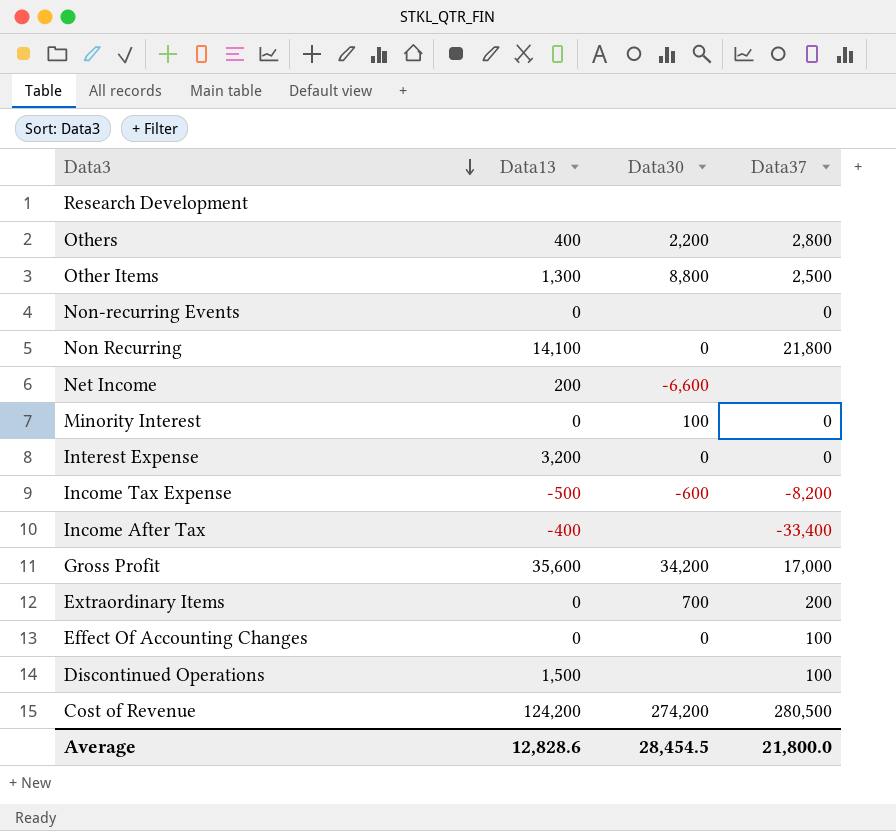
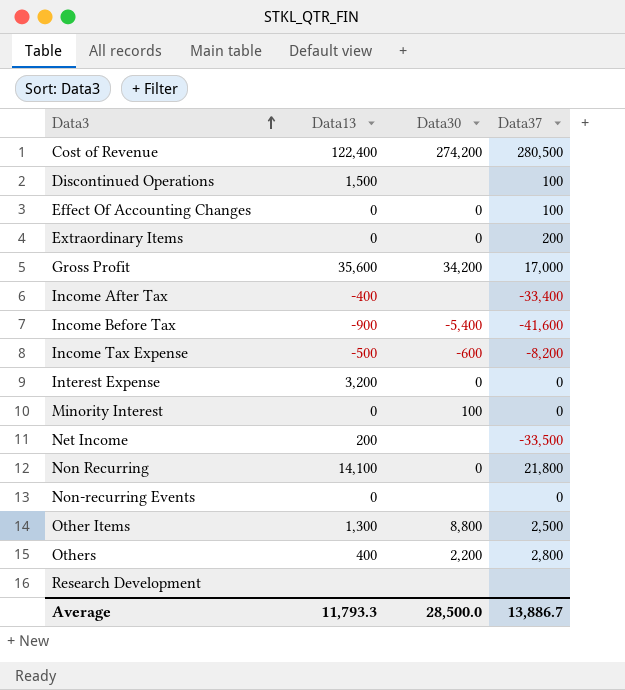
row order: Data3 descending -> Data3 ascending
Cost of Revenue | Data13: 124,200 -> 122,400
Extraordinary Items | Data30: 700 -> 0
row Income Before Tax: none -> -900 | -5,400 | -41,600
Net Income | Data30: -6,600 -> none
Net Income | Data37: none -> -33,500
Average | Data13: 12,828.6 -> 11,793.3
Average | Data30: 28,454.5 -> 28,500.0
Average | Data37: 21,800.0 -> 13,886.7

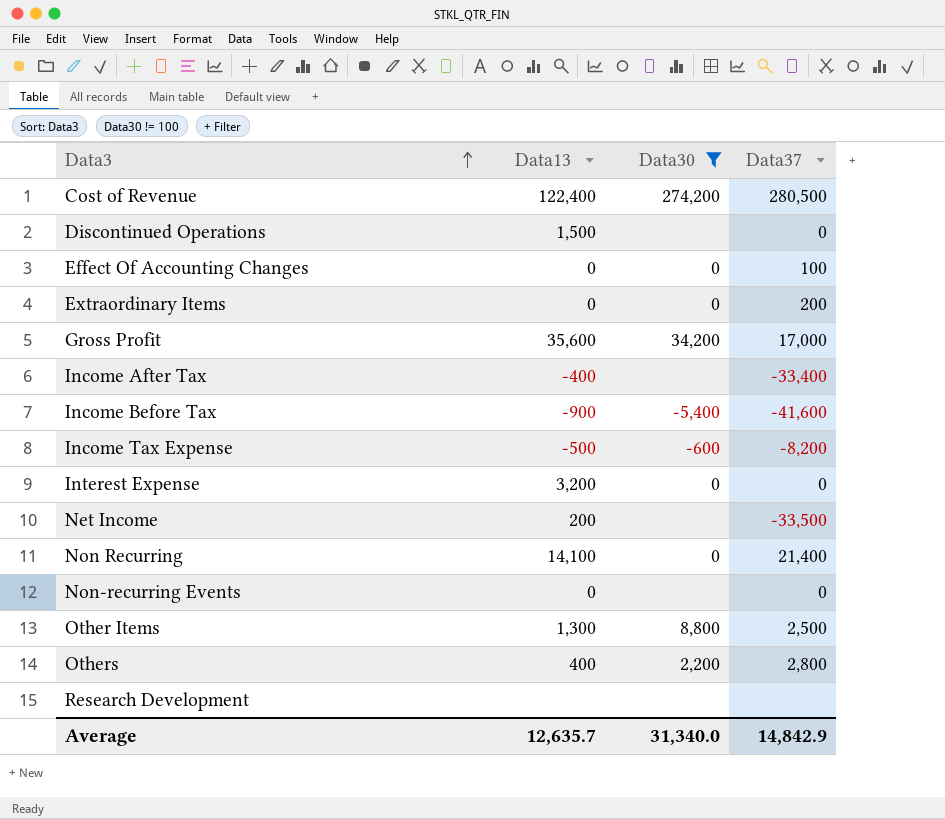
filter: none -> Data30 != 100
Discontinued Operations | Data37: 100 -> 0
Non Recurring | Data37: 21,800 -> 21,400
Average | Data13: 11,793.3 -> 12,635.7
Average | Data30: 28,500.0 -> 31,340.0
Average | Data37: 13,886.7 -> 14,842.9

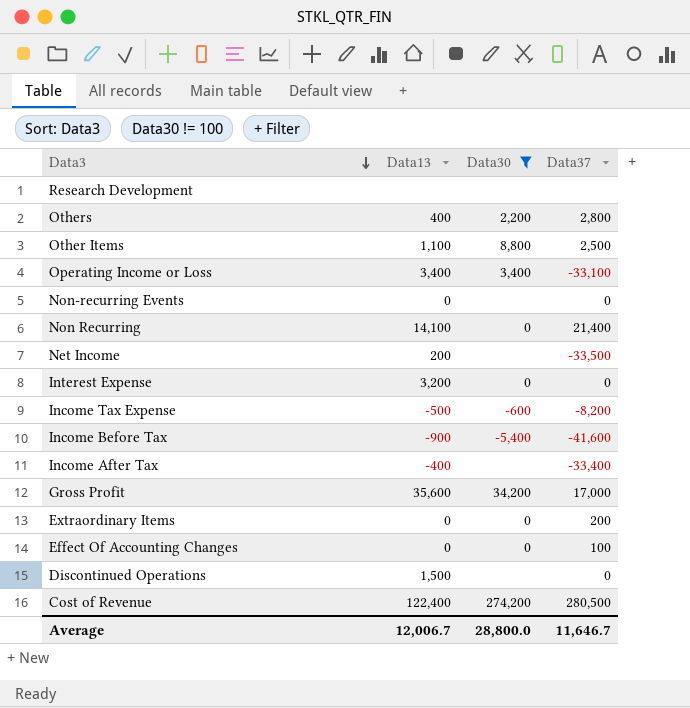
row order: Data3 ascending -> Data3 descending
Other Items | Data13: 1,300 -> 1,100
row Operating Income or Loss: none -> 3,400 | 3,400 | -33,100
Average | Data13: 12,635.7 -> 12,006.7
Average | Data30: 31,340.0 -> 28,800.0
Average | Data37: 14,842.9 -> 11,646.7

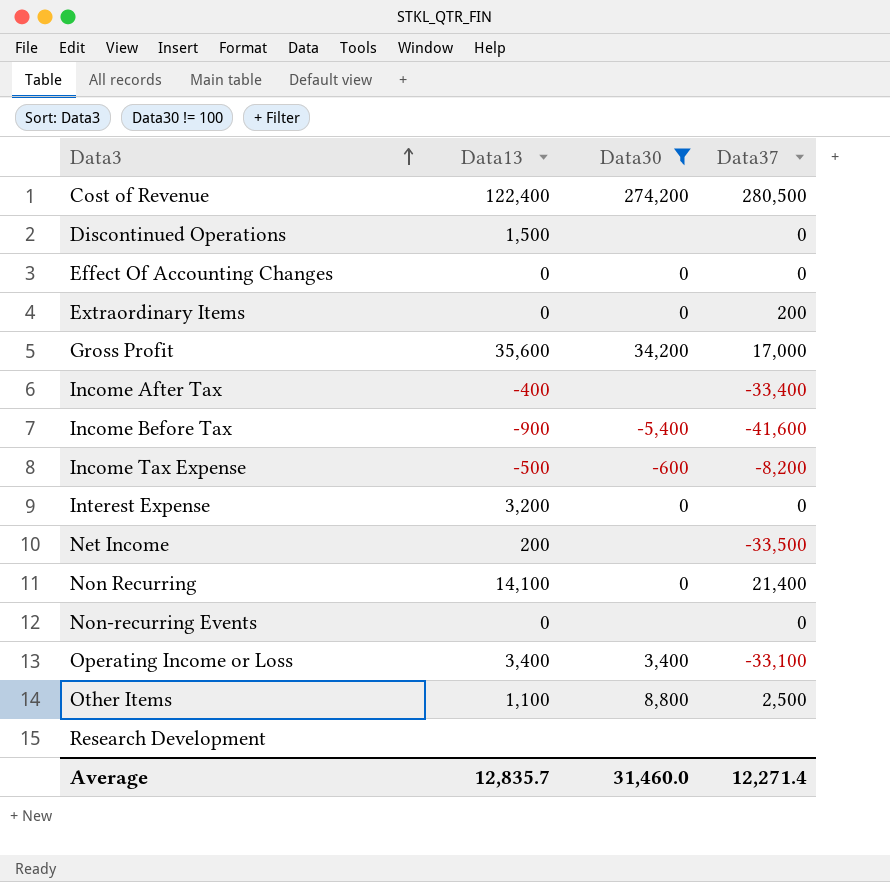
row order: Data3 descending -> Data3 ascending
row Others: 400 | 2,200 | 2,800 -> none
Effect Of Accounting Changes | Data37: 100 -> 0
Average | Data13: 12,006.7 -> 12,835.7
Average | Data30: 28,800.0 -> 31,460.0
Average | Data37: 11,646.7 -> 12,271.4

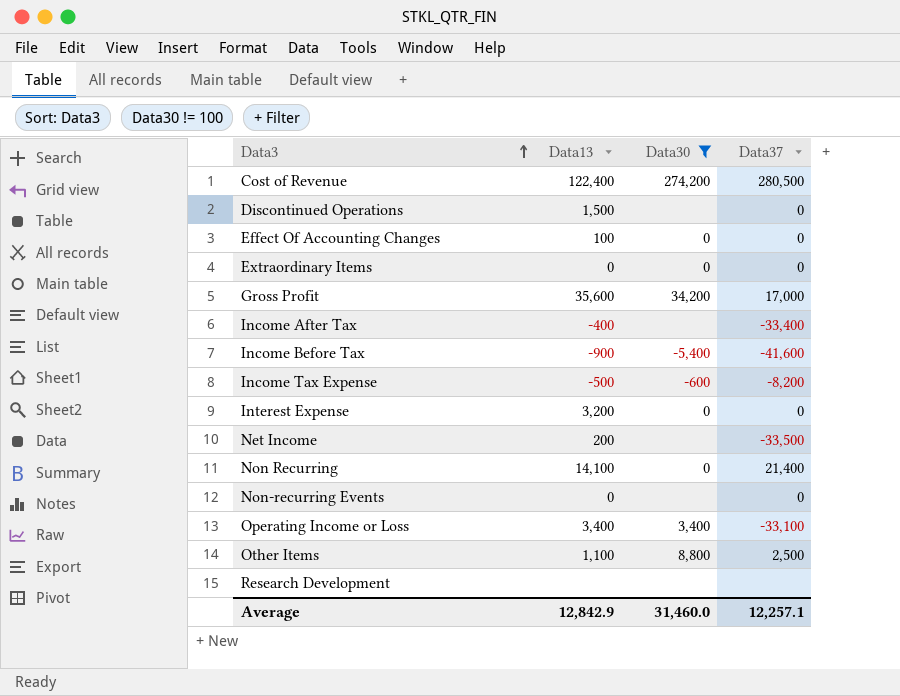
Effect Of Accounting Changes | Data13: 0 -> 100
Extraordinary Items | Data37: 200 -> 0
Average | Data13: 12,835.7 -> 12,842.9
Average | Data37: 12,271.4 -> 12,257.1

